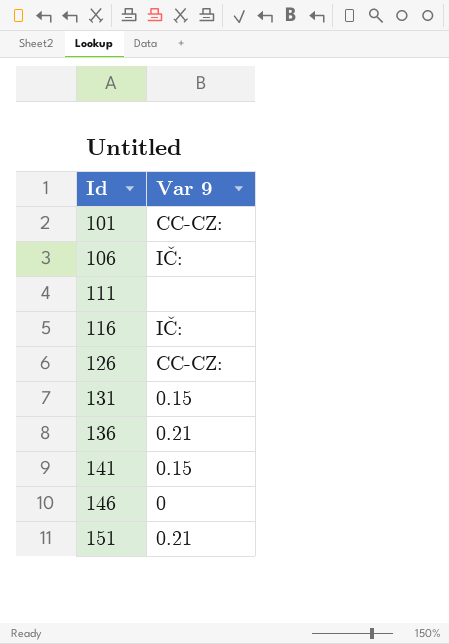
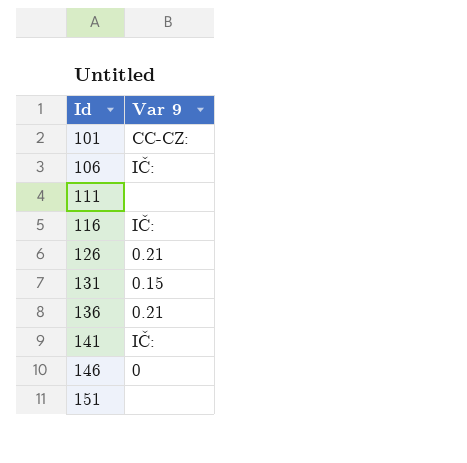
126 | Var 9: CC-CZ: -> 0.21
141 | Var 9: 0.15 -> IČ:
151 | Var 9: 0.21 -> none

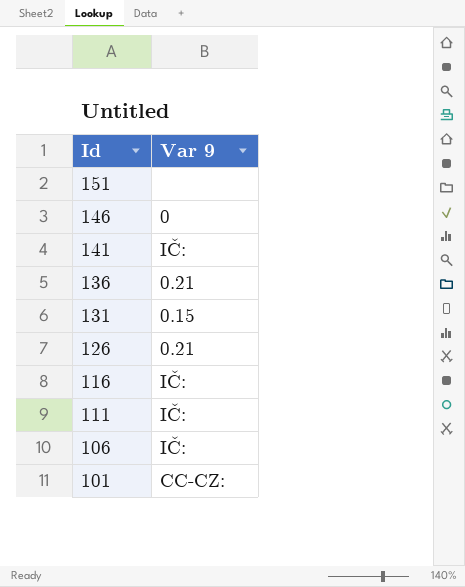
row order: Id ascending -> Id descending
111 | Var 9: none -> IČ:

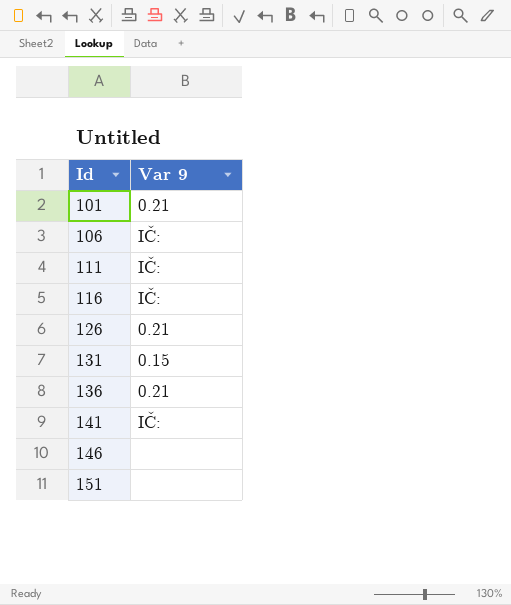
row order: Id descending -> Id ascending
101 | Var 9: CC-CZ: -> 0.21
146 | Var 9: 0 -> none

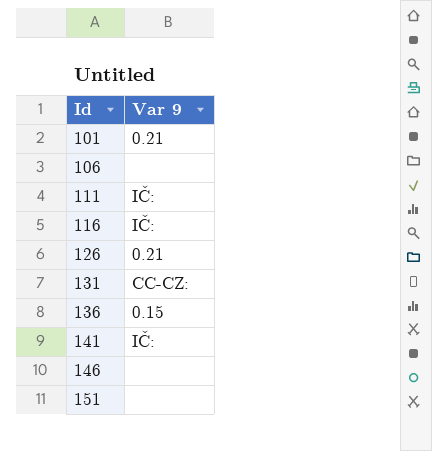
106 | Var 9: IČ: -> none
131 | Var 9: 0.15 -> CC-CZ:
136 | Var 9: 0.21 -> 0.15

